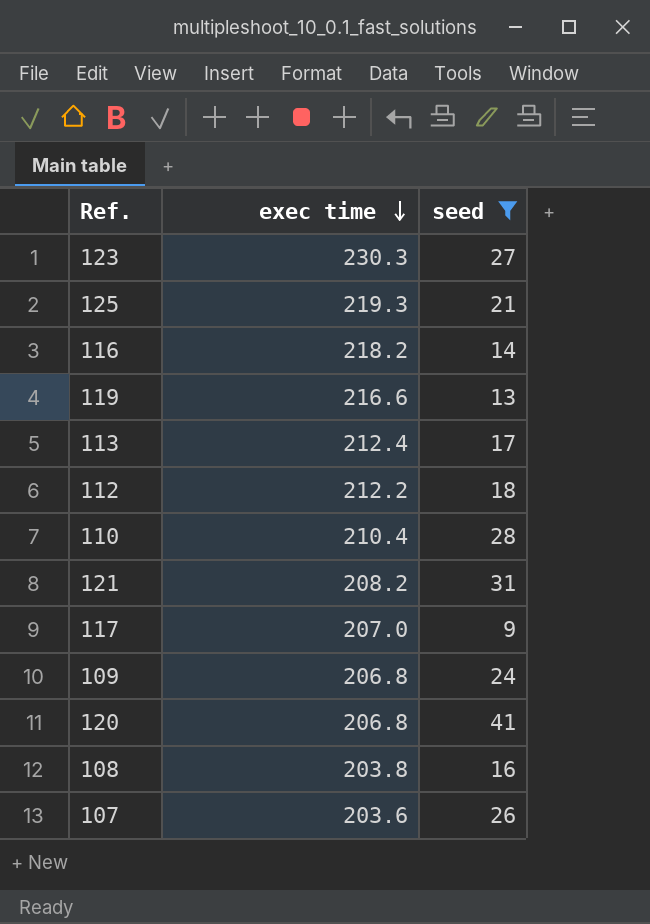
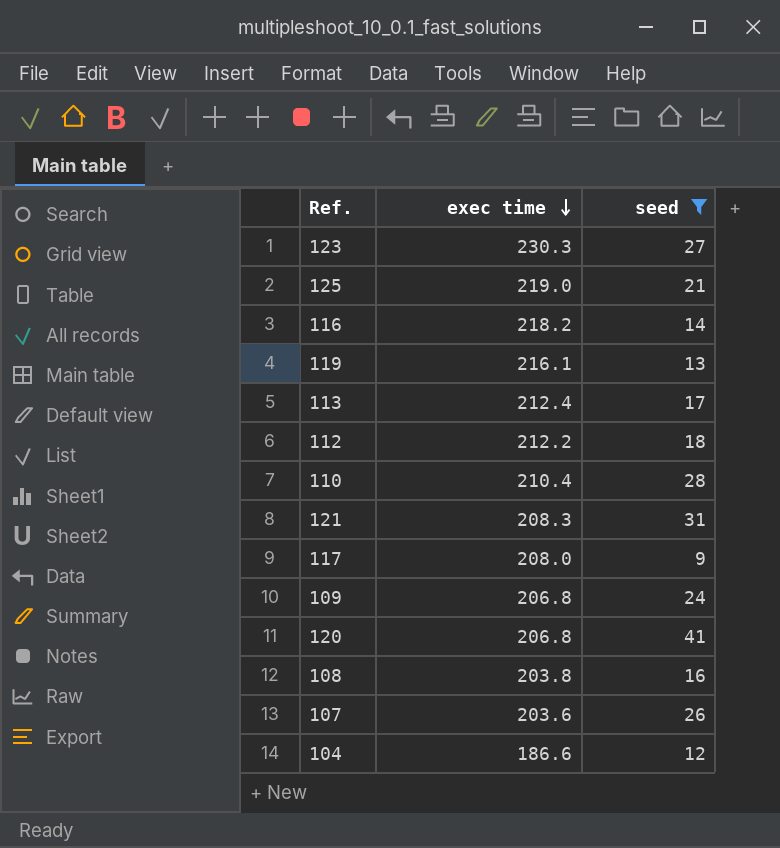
125 | exec time: 219.3 -> 219.0
119 | exec time: 216.6 -> 216.1
121 | exec time: 208.2 -> 208.3
117 | exec time: 207.0 -> 208.0
row 104: none -> 186.6 | 12

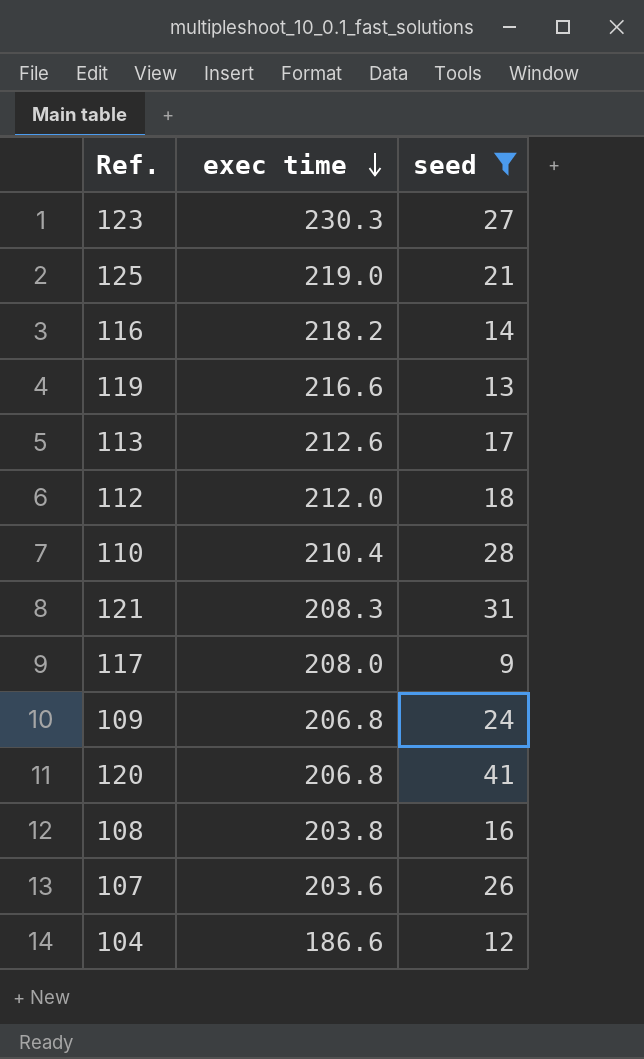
119 | exec time: 216.1 -> 216.6
113 | exec time: 212.4 -> 212.6
112 | exec time: 212.2 -> 212.0

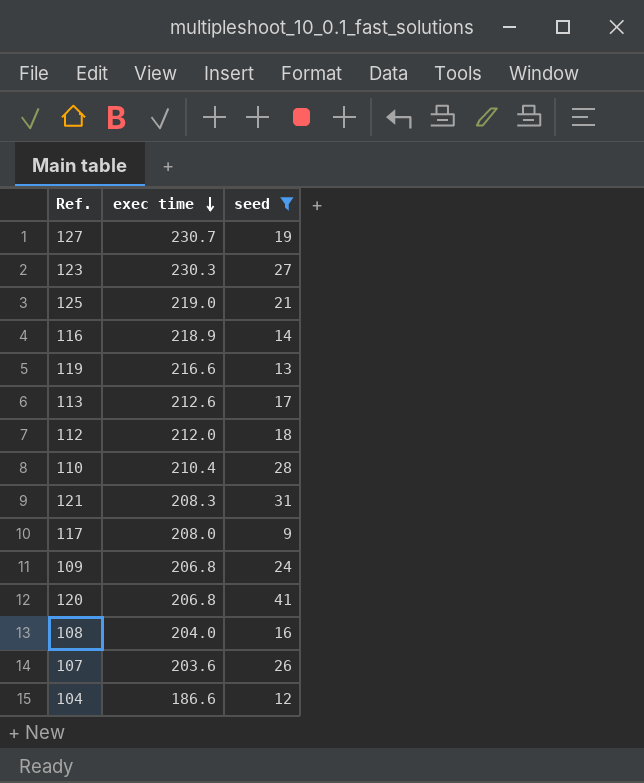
row 127: none -> 230.7 | 19
116 | exec time: 218.2 -> 218.9
108 | exec time: 203.8 -> 204.0

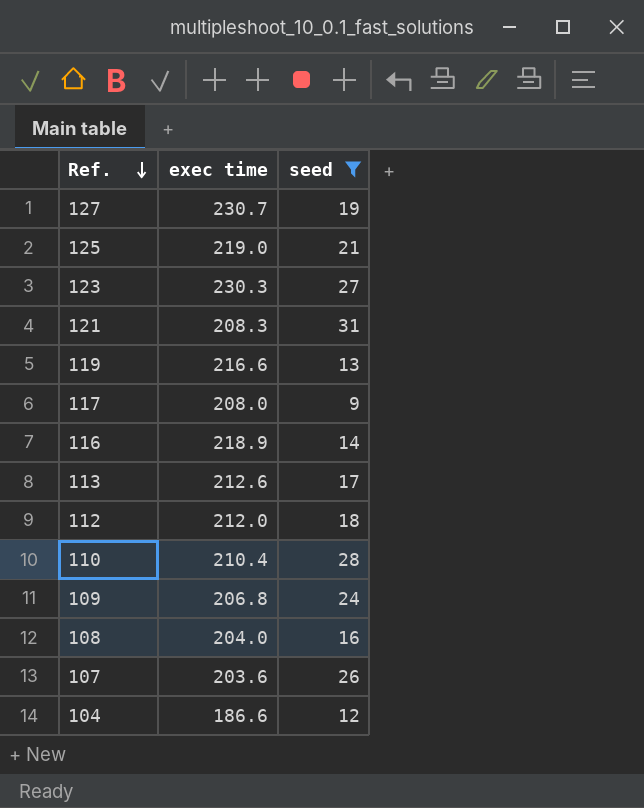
row order: exec time descending -> Ref. descending
row 120: 206.8 | 41 -> none

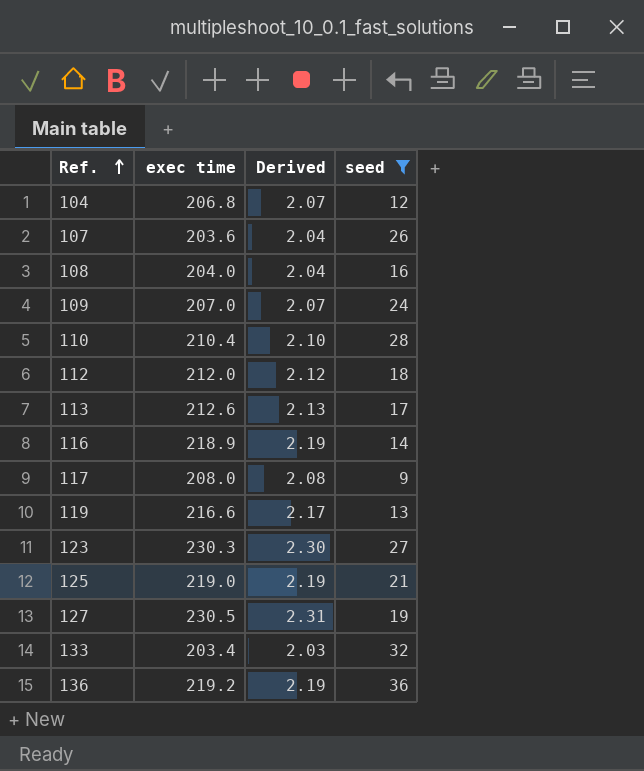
row order: Ref. descending -> Ref. ascending
column Derived | formula: none -> [exec time] * 0.01
row 121: 208.3 | 31 -> none
104 | exec time: 186.6 -> 206.8
109 | exec time: 206.8 -> 207.0
127 | exec time: 230.7 -> 230.5
row 133: none -> 203.4 | 2.03 | 32
row 136: none -> 219.2 | 2.19 | 36

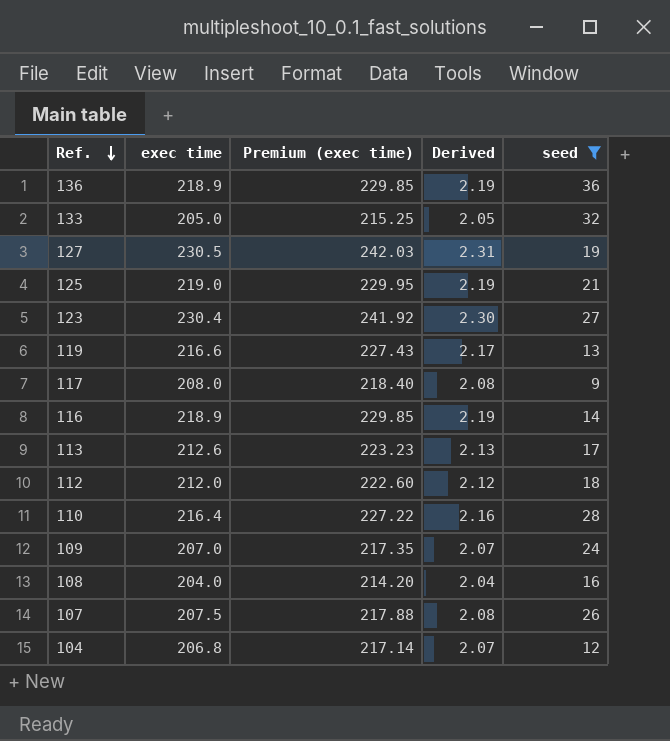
row order: Ref. ascending -> Ref. descending
column Premium (exec time) | formula: none -> [exec time] * 1.05
136 | exec time: 219.2 -> 218.9
133 | exec time: 203.4 -> 205.0
133 | Derived: 2.03 -> 2.05
123 | exec time: 230.3 -> 230.4
110 | exec time: 210.4 -> 216.4
110 | Derived: 2.10 -> 2.16
107 | exec time: 203.6 -> 207.5
107 | Derived: 2.04 -> 2.08

